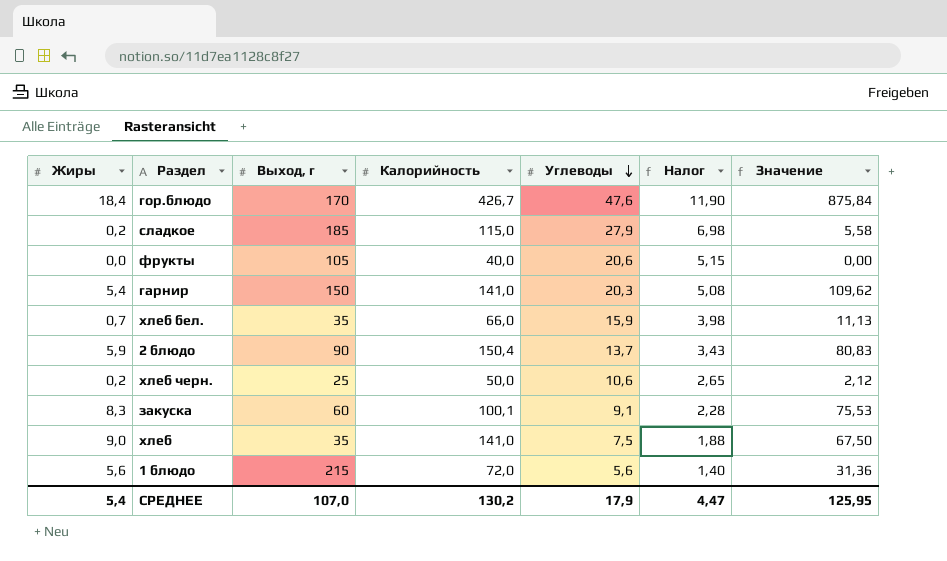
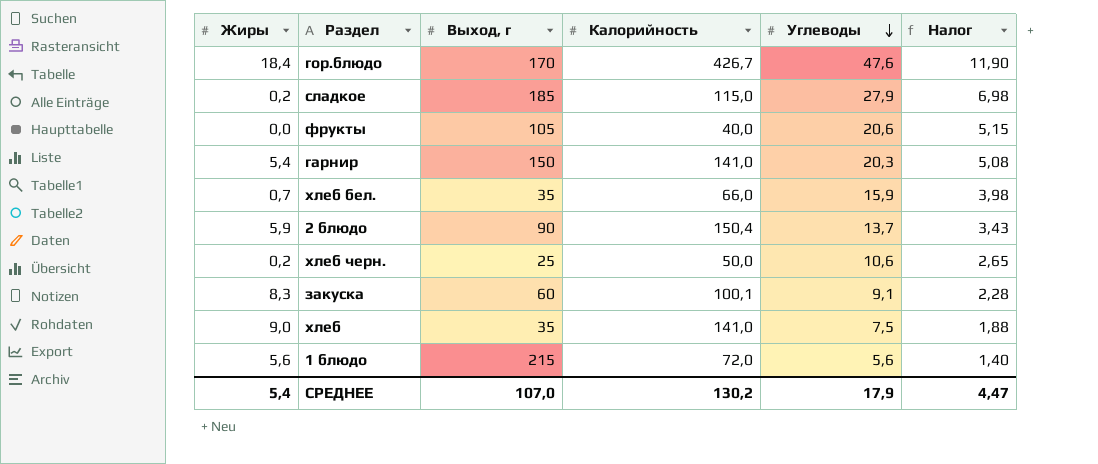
column Значение | formula: [Жиры] * [Углеводы] -> none

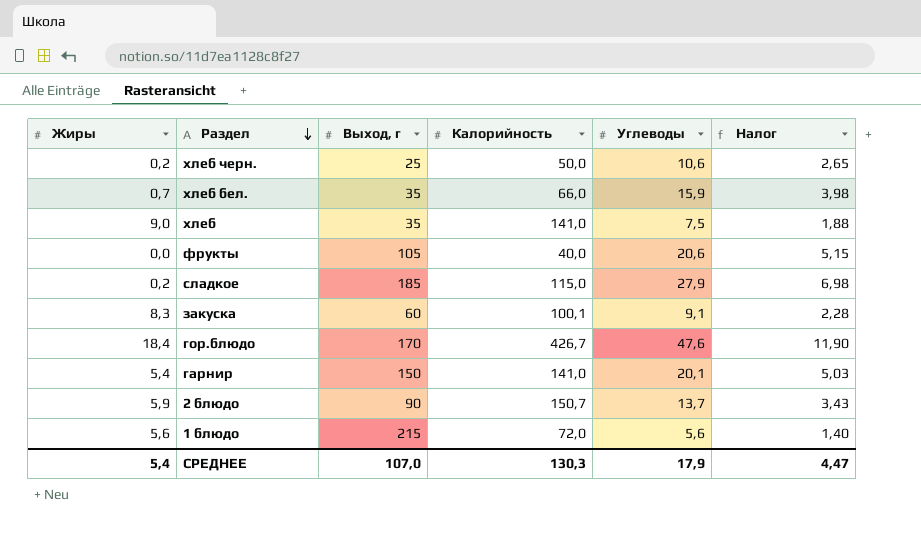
row order: Углеводы descending -> Раздел descending
гарнир | Углеводы: 20,3 -> 20,1
гарнир | Налог: 5,08 -> 5,03
2 блюдо | Калорийность: 150,4 -> 150,7
СРЕДНЕЕ | Калорийность: 130,2 -> 130,3

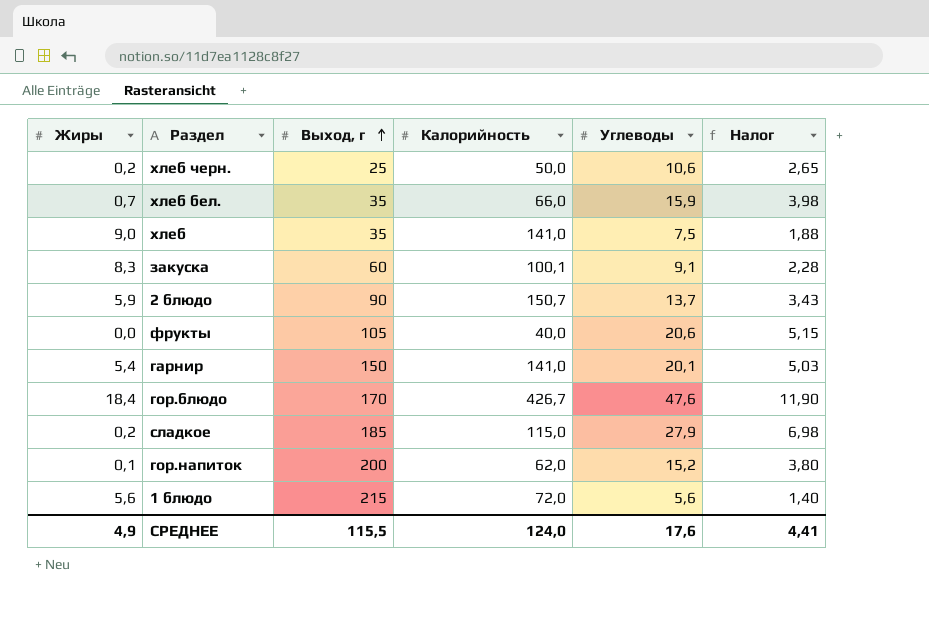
row order: Раздел descending -> Выход, г ascending
row гор.напиток: none -> 0,1 | 200 | 62,0 | 15,2 | 3,80
СРЕДНЕЕ | Жиры: 5,4 -> 4,9
СРЕДНЕЕ | Выход, г: 107,0 -> 115,5
СРЕДНЕЕ | Калорийность: 130,3 -> 124,0
СРЕДНЕЕ | Углеводы: 17,9 -> 17,6
СРЕДНЕЕ | Налог: 4,47 -> 4,41

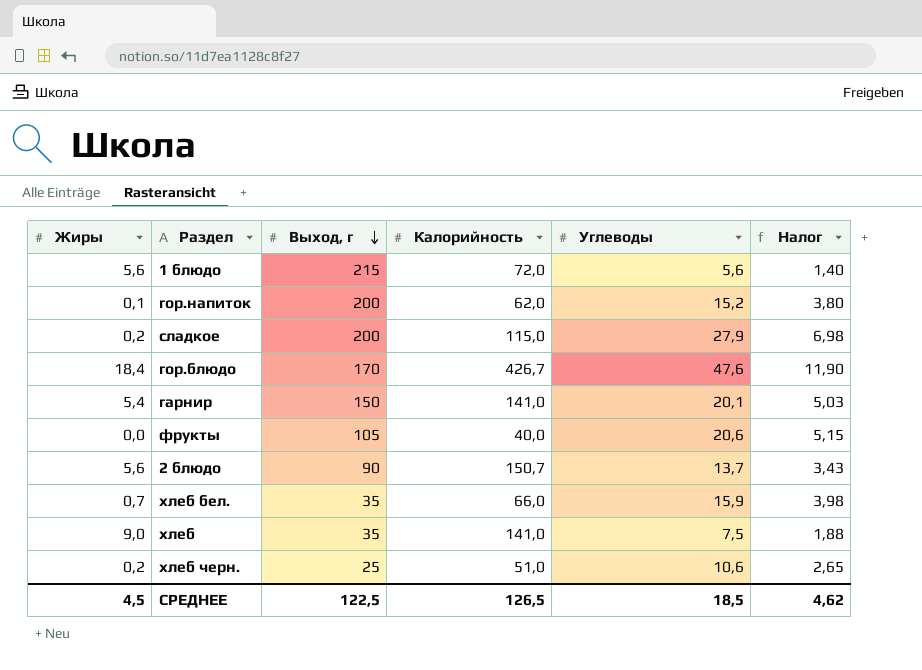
row order: Выход, г ascending -> Выход, г descending
row закуска: 8,3 | 60 | 100,1 | 9,1 | 2,28 -> none
сладкое | Выход, г: 185 -> 200
2 блюдо | Жиры: 5,9 -> 5,6
хлеб черн. | Калорийность: 50,0 -> 51,0
СРЕДНЕЕ | Жиры: 4,9 -> 4,5
СРЕДНЕЕ | Выход, г: 115,5 -> 122,5
СРЕДНЕЕ | Калорийность: 124,0 -> 126,5
СРЕДНЕЕ | Углеводы: 17,6 -> 18,5
СРЕДНЕЕ | Налог: 4,41 -> 4,62

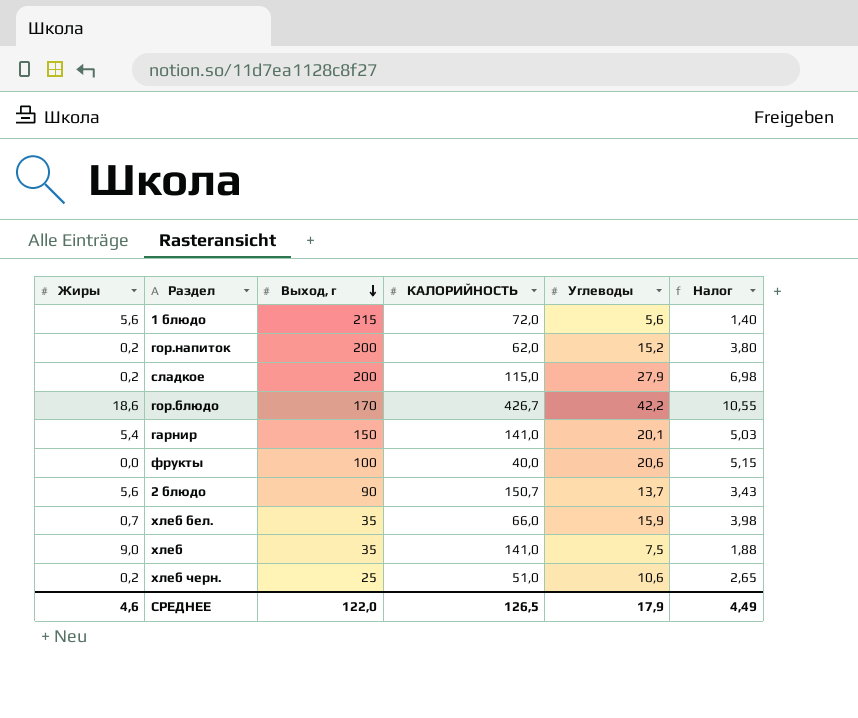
column name: Калорийность -> КАЛОРИЙНОСТЬ
гор.напиток | Жиры: 0,1 -> 0,2
гор.блюдо | Жиры: 18,4 -> 18,6
гор.блюдо | Углеводы: 47,6 -> 42,2
гор.блюдо | Налог: 11,90 -> 10,55
фрукты | Выход, г: 105 -> 100
СРЕДНЕЕ | Жиры: 4,5 -> 4,6
СРЕДНЕЕ | Выход, г: 122,5 -> 122,0
СРЕДНЕЕ | Углеводы: 18,5 -> 17,9
СРЕДНЕЕ | Налог: 4,62 -> 4,49

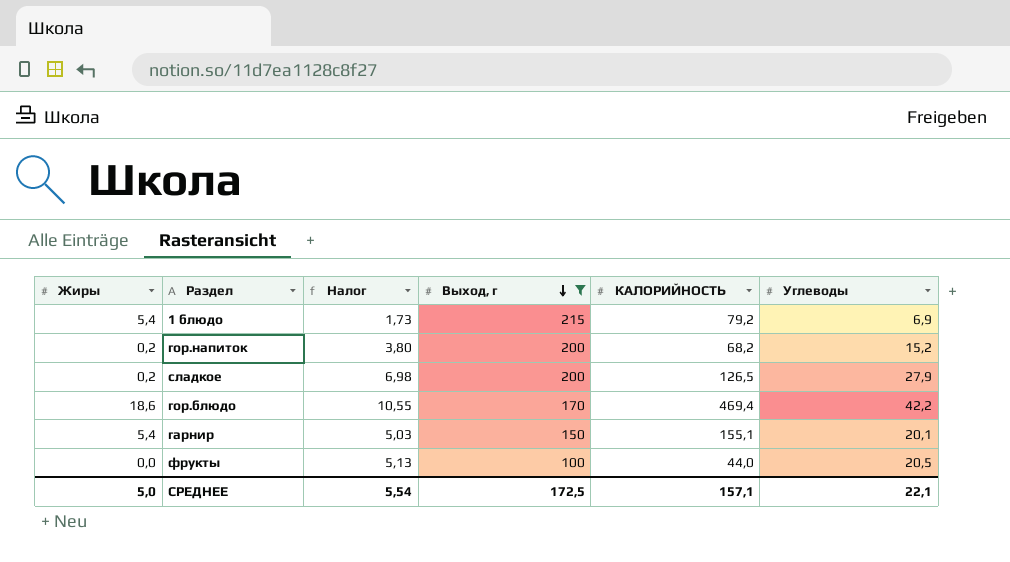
filter: none -> Выход, г >= 100
column Налог | position: 6 -> 3
1 блюдо | Жиры: 5,6 -> 5,4
1 блюдо | Налог: 1,40 -> 1,73
1 блюдо | КАЛОРИЙНОСТЬ: 72,0 -> 79,2
1 блюдо | Углеводы: 5,6 -> 6,9
гор.напиток | КАЛОРИЙНОСТЬ: 62,0 -> 68,2
сладкое | КАЛОРИЙНОСТЬ: 115,0 -> 126,5
гор.блюдо | КАЛОРИЙНОСТЬ: 426,7 -> 469,4
гарнир | КАЛОРИЙНОСТЬ: 141,0 -> 155,1
фрукты | Налог: 5,15 -> 5,13
фрукты | КАЛОРИЙНОСТЬ: 40,0 -> 44,0
фрукты | Углеводы: 20,6 -> 20,5
СРЕДНЕЕ | Жиры: 4,6 -> 5,0
СРЕДНЕЕ | Налог: 4,49 -> 5,54
СРЕДНЕЕ | Выход, г: 122,0 -> 172,5
СРЕДНЕЕ | КАЛОРИЙНОСТЬ: 126,5 -> 157,1
СРЕДНЕЕ | Углеводы: 17,9 -> 22,1

